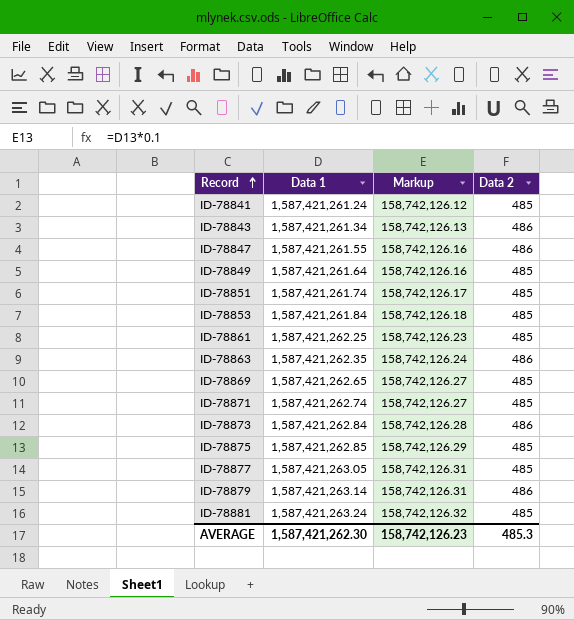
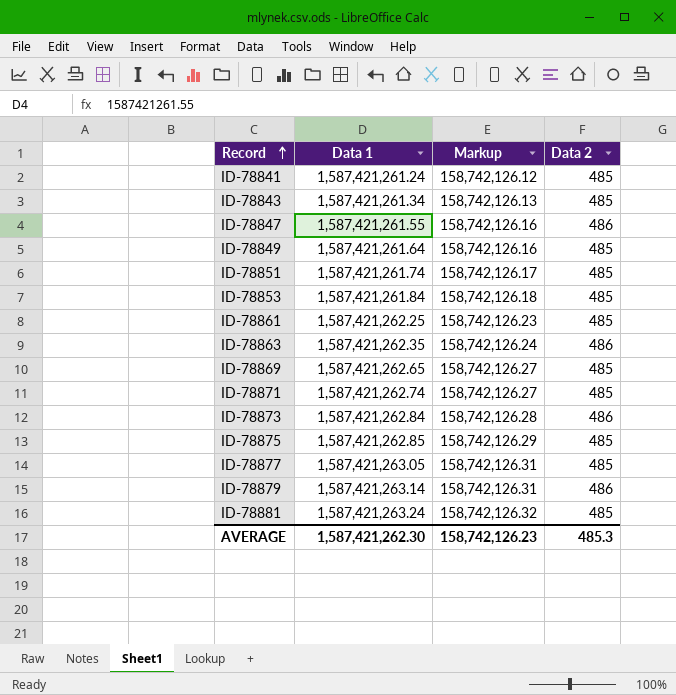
ID-78843 | Data 2: 486 -> 485

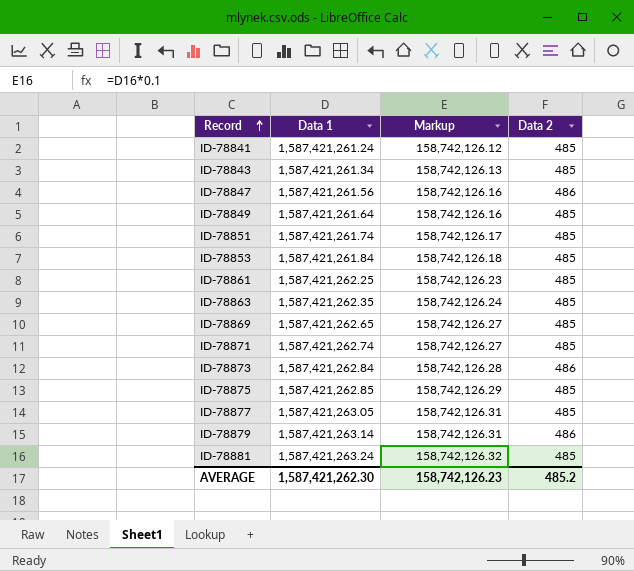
ID-78847 | Data 1: 1,587,421,261.55 -> 1,587,421,261.56
ID-78863 | Data 2: 486 -> 485
AVERAGE | Data 2: 485.3 -> 485.2

